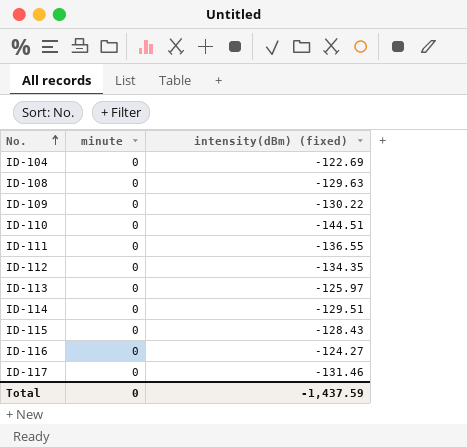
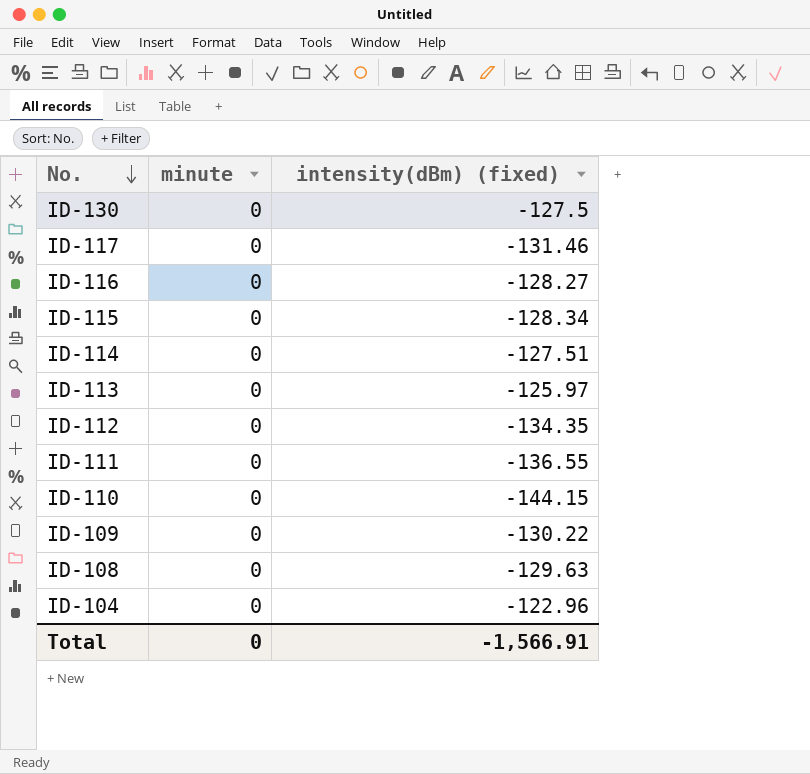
row order: No. ascending -> No. descending
row ID-130: none -> 0 | -127.5
ID-116 | intensity(dBm) (fixed): -124.27 -> -128.27
ID-115 | intensity(dBm) (fixed): -128.43 -> -128.34
ID-114 | intensity(dBm) (fixed): -129.51 -> -127.51
ID-110 | intensity(dBm) (fixed): -144.51 -> -144.15
ID-104 | intensity(dBm) (fixed): -122.69 -> -122.96
Total | intensity(dBm) (fixed): -1,437.59 -> -1,566.91

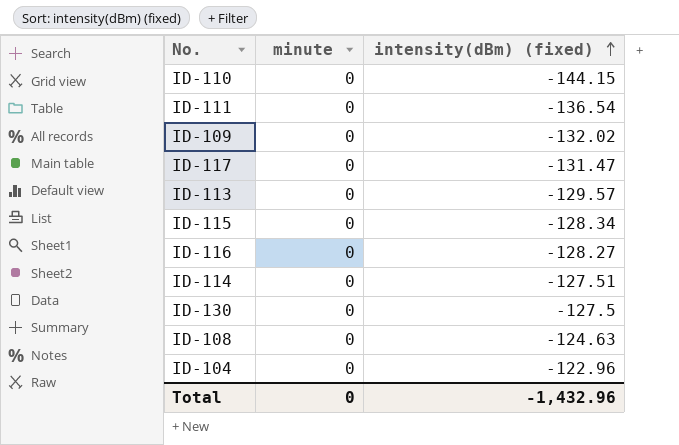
row order: No. descending -> intensity(dBm) (fixed) ascending
row ID-112: 0 | -134.35 -> none
ID-111 | intensity(dBm) (fixed): -136.55 -> -136.54
ID-109 | intensity(dBm) (fixed): -130.22 -> -132.02
ID-117 | intensity(dBm) (fixed): -131.46 -> -131.47
ID-113 | intensity(dBm) (fixed): -125.97 -> -129.57
ID-108 | intensity(dBm) (fixed): -129.63 -> -124.63
Total | intensity(dBm) (fixed): -1,566.91 -> -1,432.96

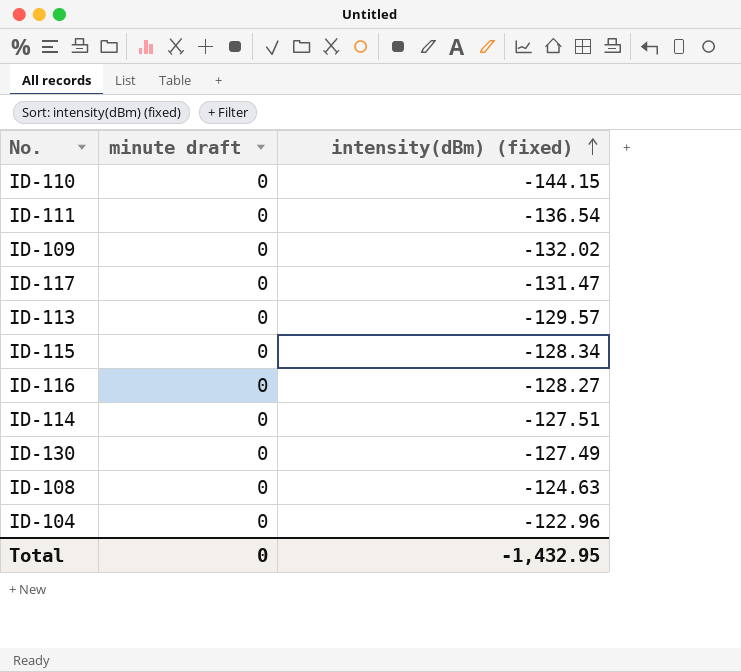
column name: minute -> minute draft
ID-130 | intensity(dBm) (fixed): -127.5 -> -127.49
Total | intensity(dBm) (fixed): -1,432.96 -> -1,432.95

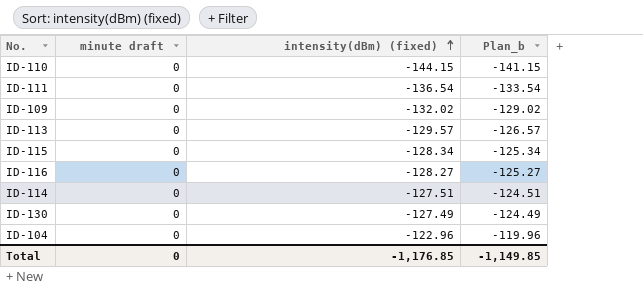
column Plan_b | formula: none -> [intensity(dBm) (fixed)] + 3
row ID-117: 0 | -131.47 -> none
row ID-108: 0 | -124.63 -> none
Total | intensity(dBm) (fixed): -1,432.95 -> -1,176.85

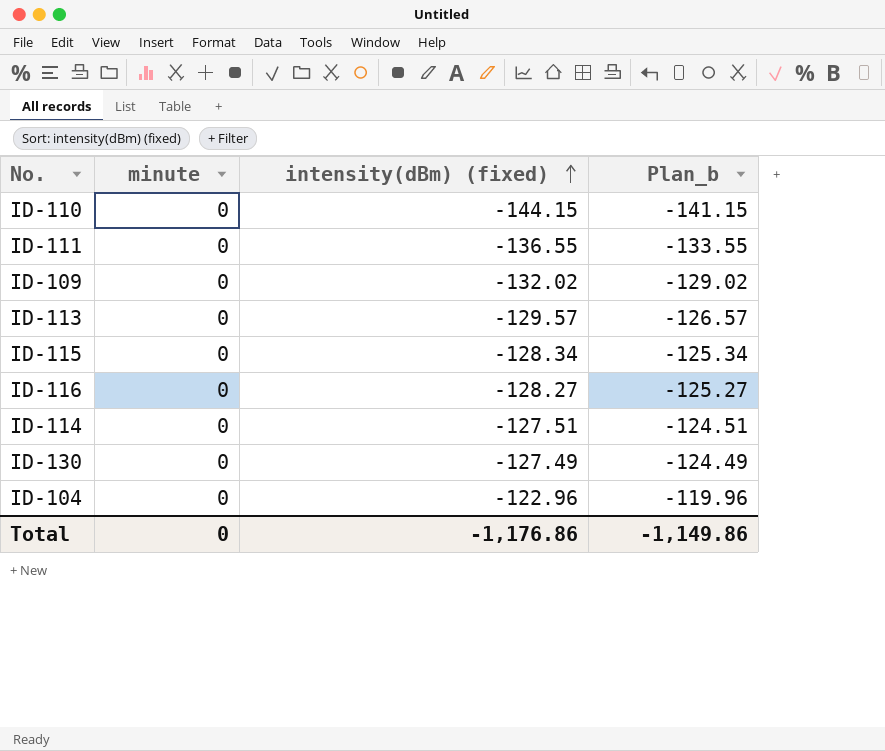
column name: minute draft -> minute
ID-111 | intensity(dBm) (fixed): -136.54 -> -136.55
ID-111 | Plan_b: -133.54 -> -133.55
Total | intensity(dBm) (fixed): -1,176.85 -> -1,176.86
Total | Plan_b: -1,149.85 -> -1,149.86

